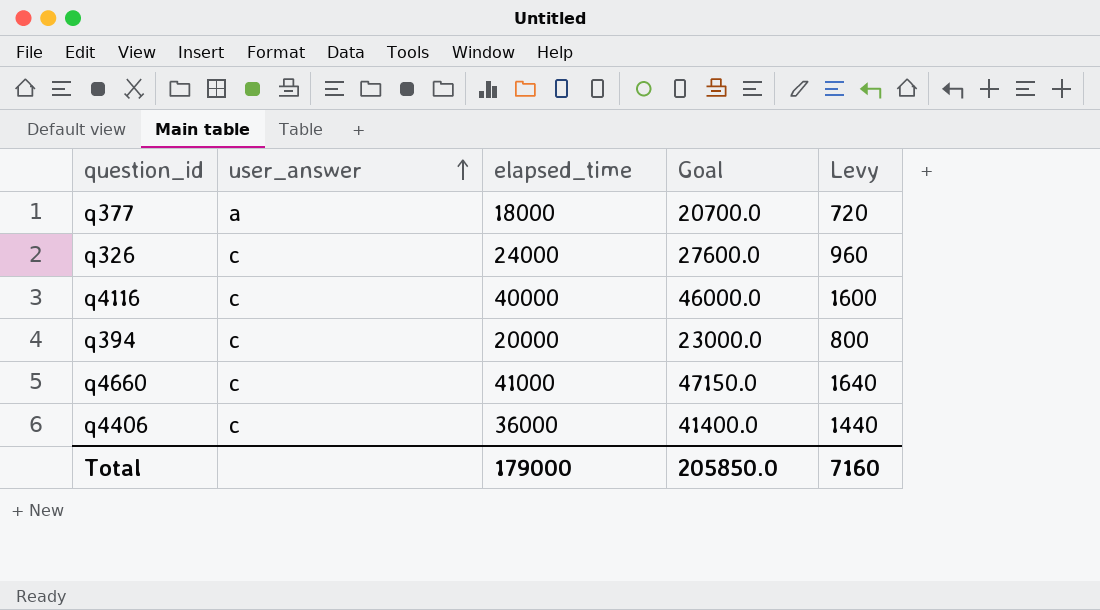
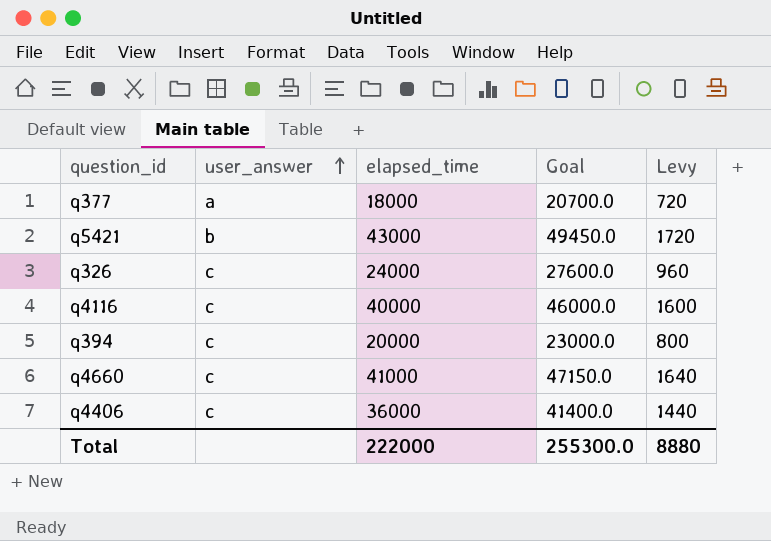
row q5421: none -> b | 43000 | 49450.0 | 1720
Total | elapsed_time: 179000 -> 222000
Total | Goal: 205850.0 -> 255300.0
Total | Levy: 7160 -> 8880

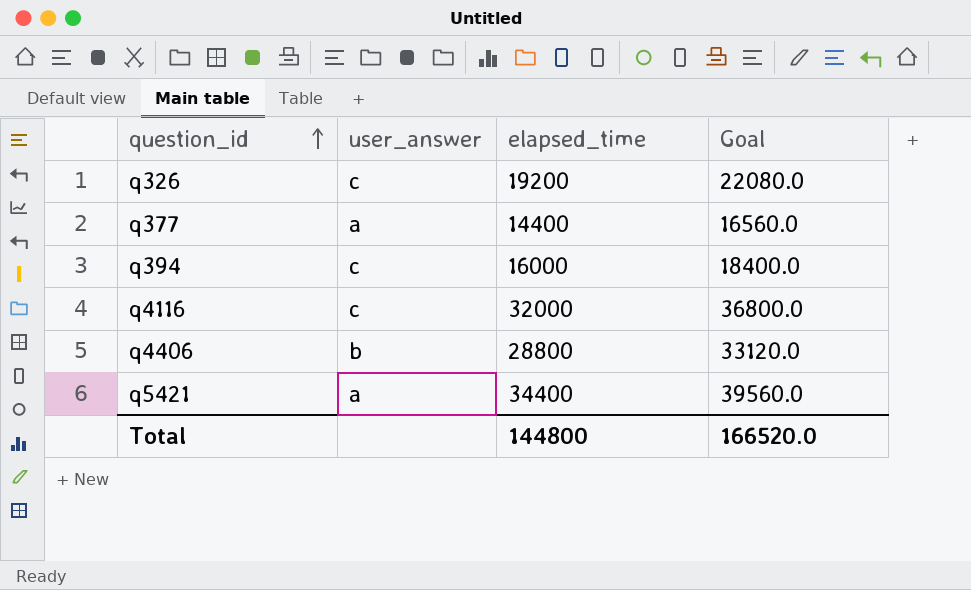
row order: user_answer ascending -> question_id ascending
column Levy | formula: [elapsed_time] * 0.04 -> none
row q4660: c | 41000 | 47150.0 | 1640 -> none
q326 | elapsed_time: 24000 -> 19200
q326 | Goal: 27600.0 -> 22080.0
q377 | elapsed_time: 18000 -> 14400
q377 | Goal: 20700.0 -> 16560.0
q394 | elapsed_time: 20000 -> 16000
q394 | Goal: 23000.0 -> 18400.0
q4116 | elapsed_time: 40000 -> 32000
q4116 | Goal: 46000.0 -> 36800.0
q4406 | user_answer: c -> b
q4406 | elapsed_time: 36000 -> 28800
q4406 | Goal: 41400.0 -> 33120.0
q5421 | user_answer: b -> a
q5421 | elapsed_time: 43000 -> 34400
q5421 | Goal: 49450.0 -> 39560.0
Total | elapsed_time: 222000 -> 144800
Total | Goal: 255300.0 -> 166520.0

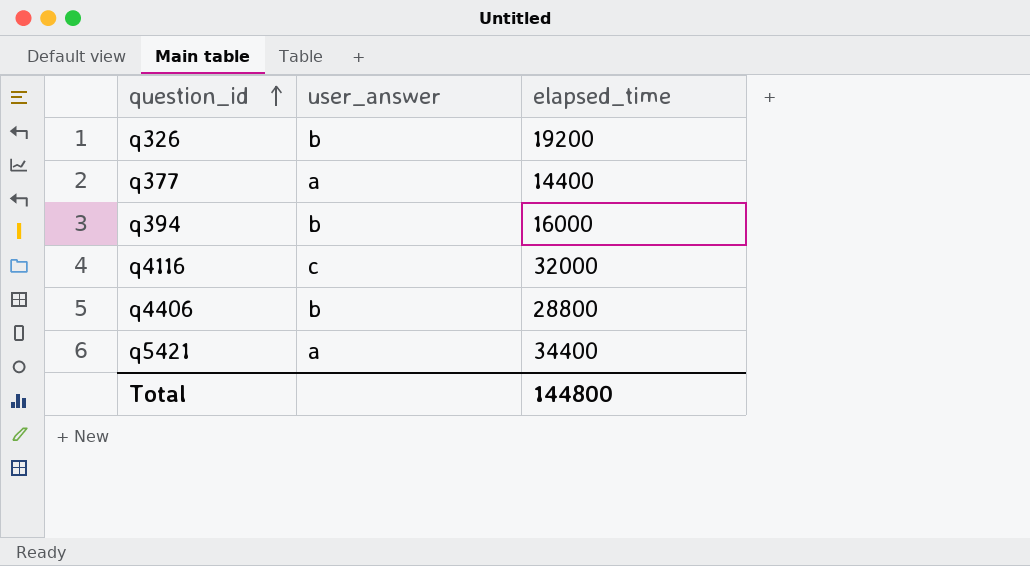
column Goal | formula: [elapsed_time] * 1.15 -> none
q326 | user_answer: c -> b
q394 | user_answer: c -> b

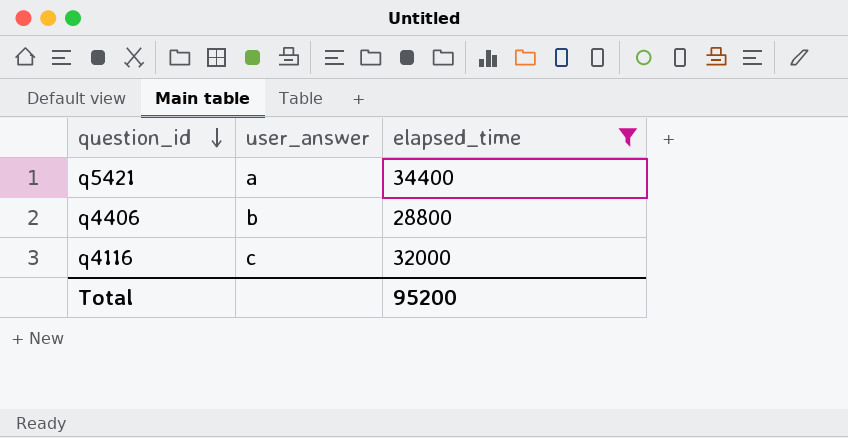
filter: none -> elapsed_time >= 28800
row order: question_id ascending -> question_id descending
Total | elapsed_time: 144800 -> 95200

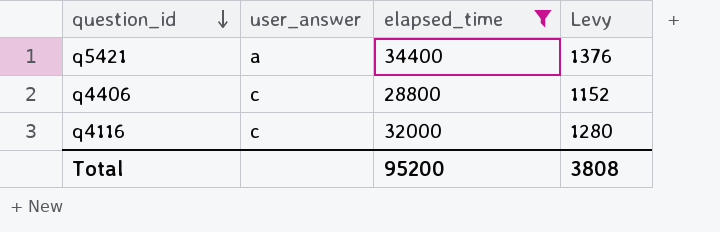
column Levy | formula: none -> [elapsed_time] * 0.04
q4406 | user_answer: b -> c

